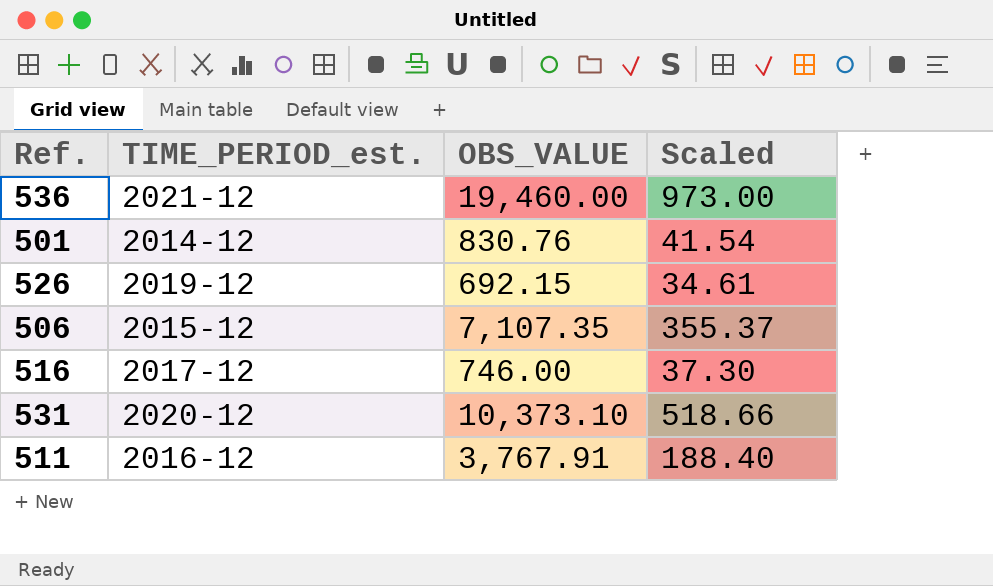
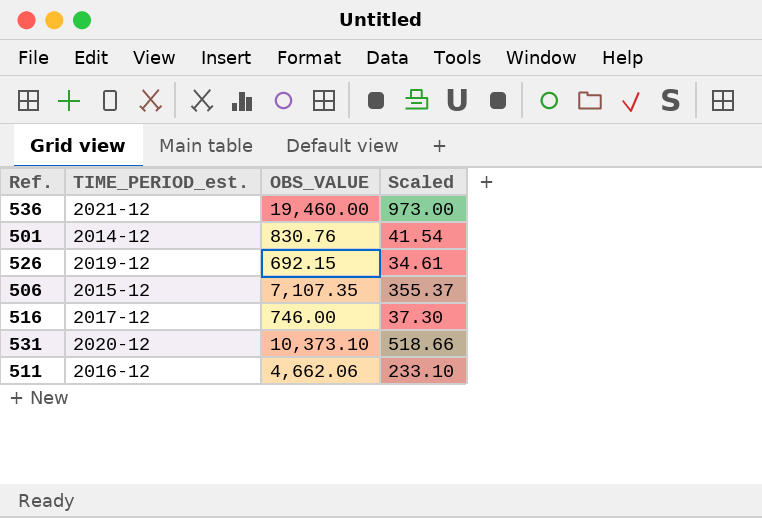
511 | OBS_VALUE: 3,767.91 -> 4,662.06
511 | Scaled: 188.40 -> 233.10

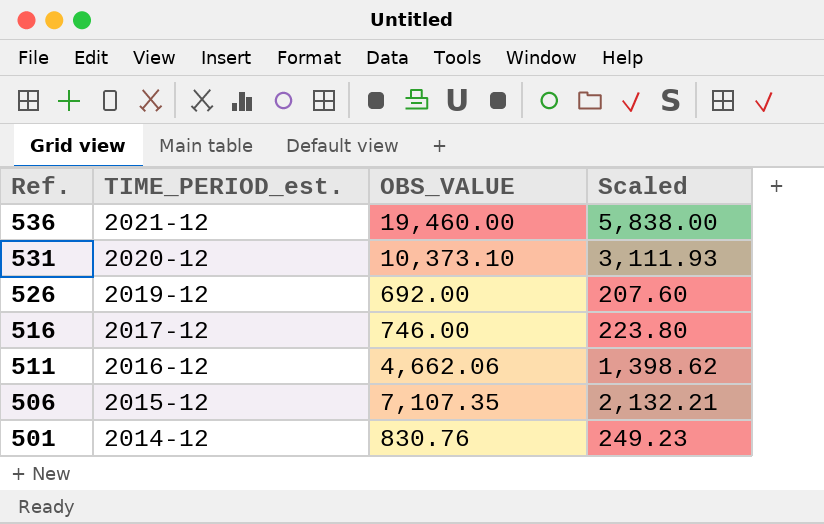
row order: none -> Ref. descending
column Scaled | formula: [OBS_VALUE] * 0.05 -> [OBS_VALUE] * 0.3
526 | OBS_VALUE: 692.15 -> 692.00

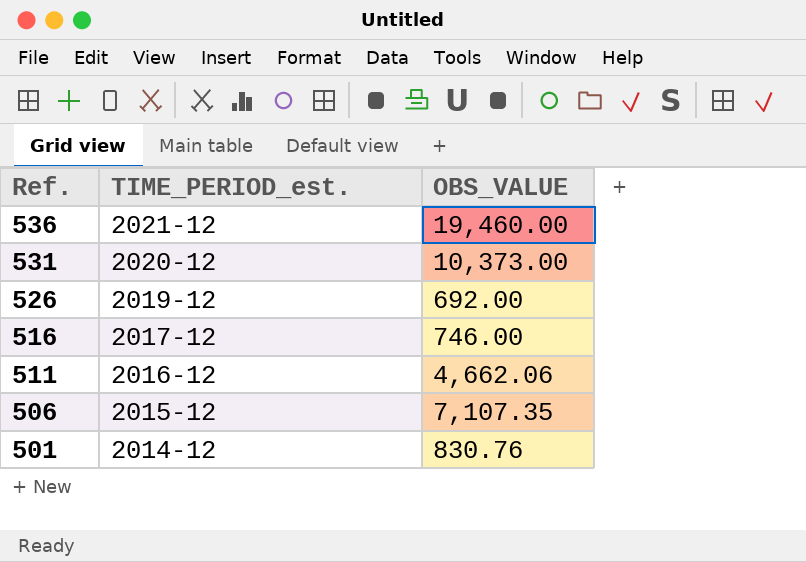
column Scaled | formula: [OBS_VALUE] * 0.3 -> none
531 | OBS_VALUE: 10,373.10 -> 10,373.00

